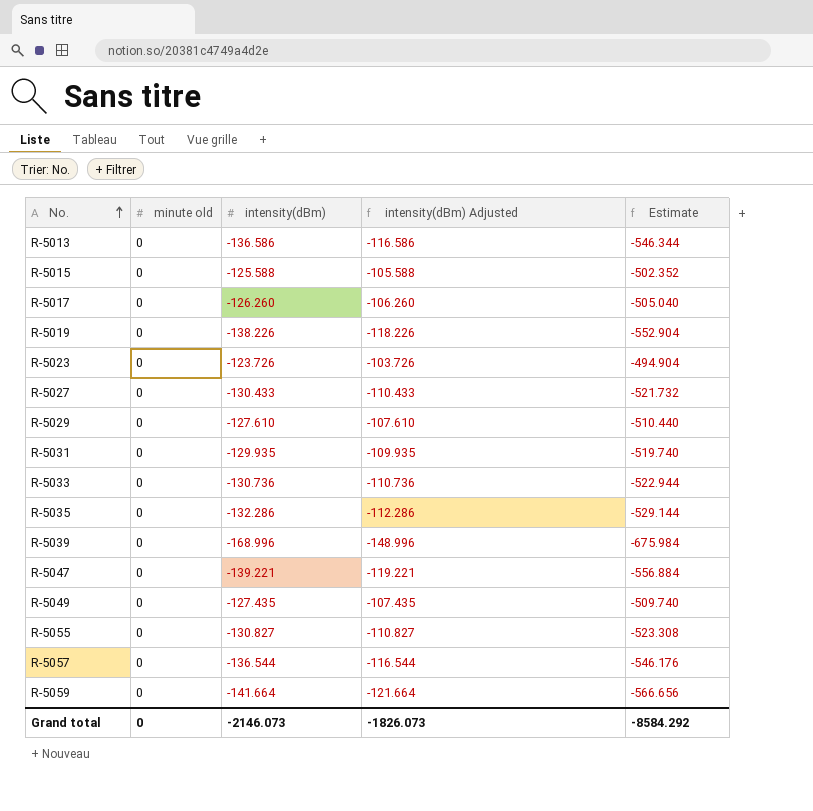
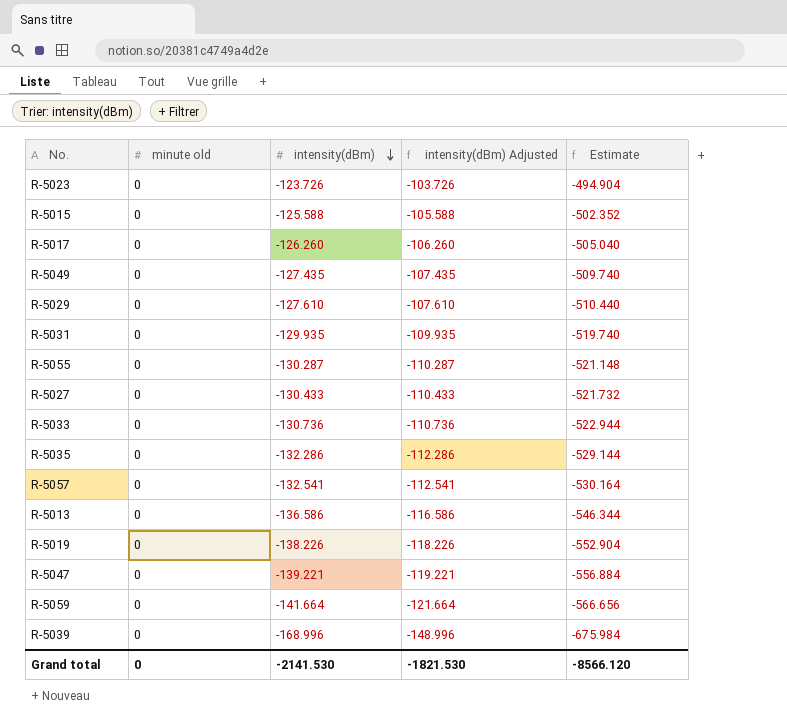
row order: No. ascending -> intensity(dBm) descending
R-5055 | intensity(dBm): -130.827 -> -130.287
R-5055 | intensity(dBm) Adjusted: -110.827 -> -110.287
R-5055 | Estimate: -523.308 -> -521.148
R-5057 | intensity(dBm): -136.544 -> -132.541
R-5057 | intensity(dBm) Adjusted: -116.544 -> -112.541
R-5057 | Estimate: -546.176 -> -530.164
Grand total | intensity(dBm): -2146.073 -> -2141.530
Grand total | intensity(dBm) Adjusted: -1826.073 -> -1821.530
Grand total | Estimate: -8584.292 -> -8566.120

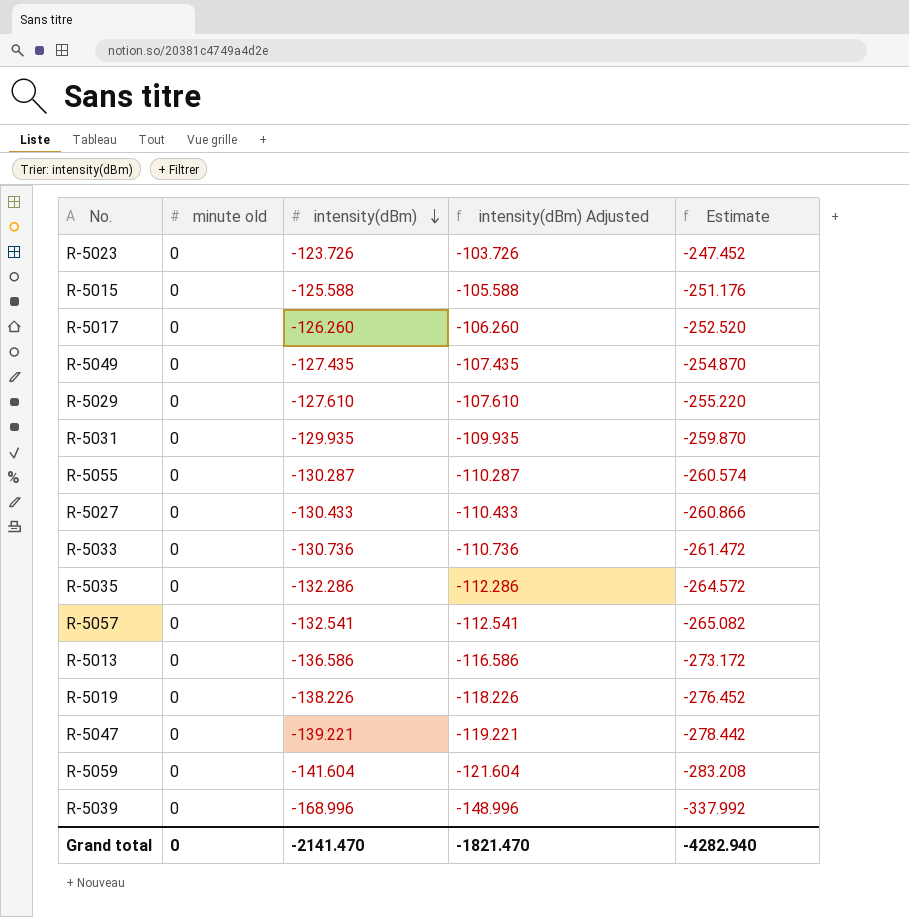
column Estimate | formula: [intensity(dBm)] * 4 -> [intensity(dBm)] * 2
R-5059 | intensity(dBm): -141.664 -> -141.604
R-5059 | intensity(dBm) Adjusted: -121.664 -> -121.604
Grand total | intensity(dBm): -2141.530 -> -2141.470
Grand total | intensity(dBm) Adjusted: -1821.530 -> -1821.470
Grand total | Estimate: -8566.120 -> -4282.940

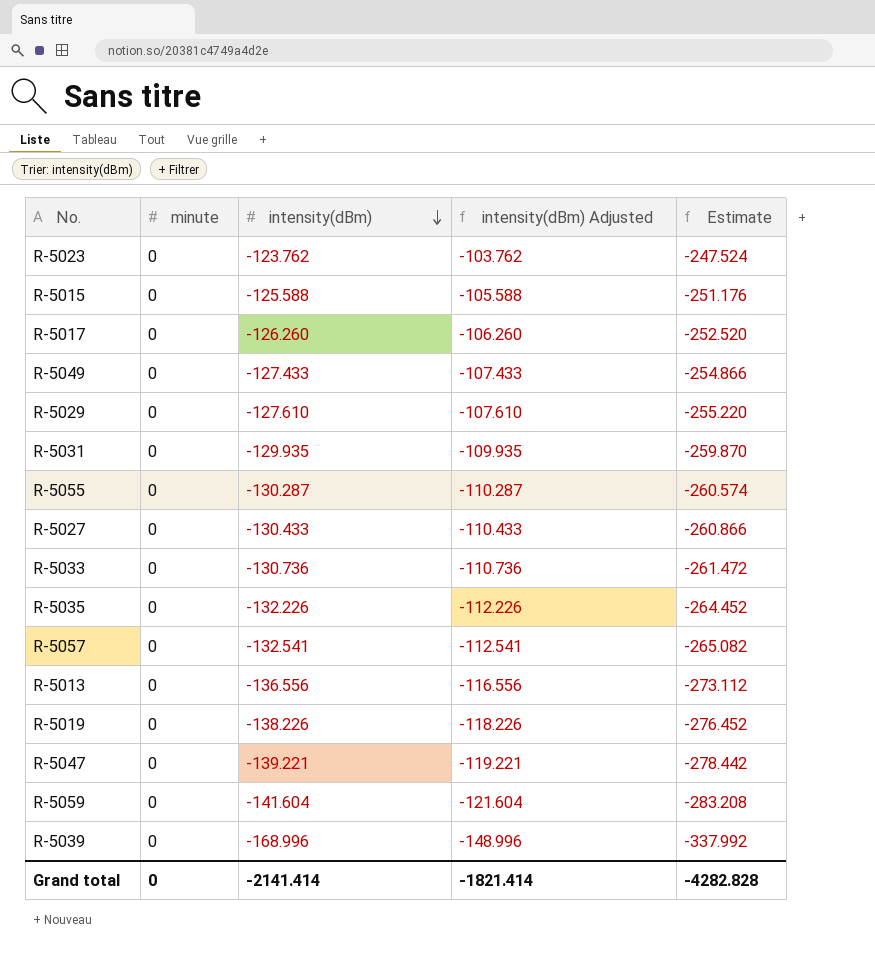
column name: minute old -> minute
R-5023 | intensity(dBm): -123.726 -> -123.762
R-5023 | intensity(dBm) Adjusted: -103.726 -> -103.762
R-5023 | Estimate: -247.452 -> -247.524
R-5049 | intensity(dBm): -127.435 -> -127.433
R-5049 | intensity(dBm) Adjusted: -107.435 -> -107.433
R-5049 | Estimate: -254.870 -> -254.866
R-5035 | intensity(dBm): -132.286 -> -132.226
R-5035 | intensity(dBm) Adjusted: -112.286 -> -112.226
R-5035 | Estimate: -264.572 -> -264.452
R-5013 | intensity(dBm): -136.586 -> -136.556
R-5013 | intensity(dBm) Adjusted: -116.586 -> -116.556
R-5013 | Estimate: -273.172 -> -273.112
Grand total | intensity(dBm): -2141.470 -> -2141.414
Grand total | intensity(dBm) Adjusted: -1821.470 -> -1821.414
Grand total | Estimate: -4282.940 -> -4282.828

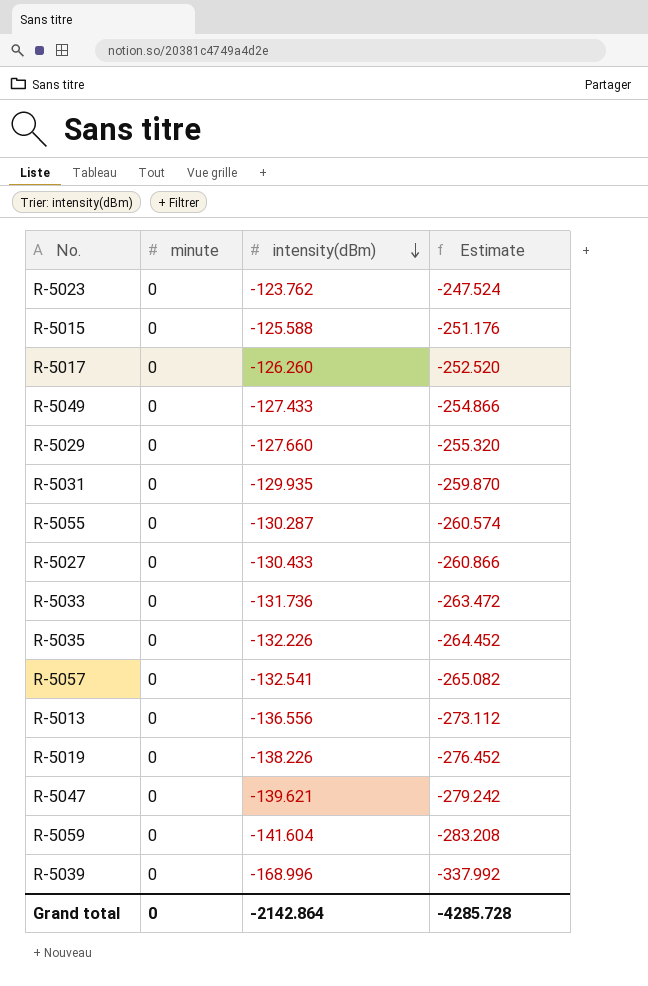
column intensity(dBm) Adjusted | formula: [intensity(dBm)] + 20 -> none
R-5029 | intensity(dBm): -127.610 -> -127.660
R-5029 | Estimate: -255.220 -> -255.320
R-5033 | intensity(dBm): -130.736 -> -131.736
R-5033 | Estimate: -261.472 -> -263.472
R-5047 | intensity(dBm): -139.221 -> -139.621
R-5047 | Estimate: -278.442 -> -279.242
Grand total | intensity(dBm): -2141.414 -> -2142.864
Grand total | Estimate: -4282.828 -> -4285.728

